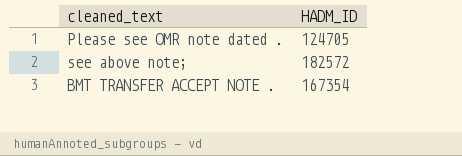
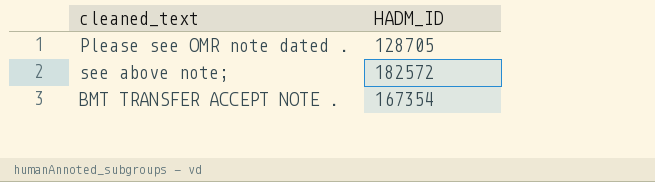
Please see OMR note dated . | HADM_ID: 124705 -> 128705

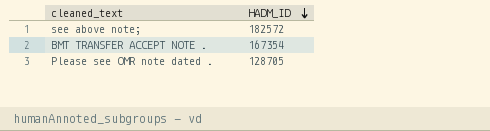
row order: none -> HADM_ID descending

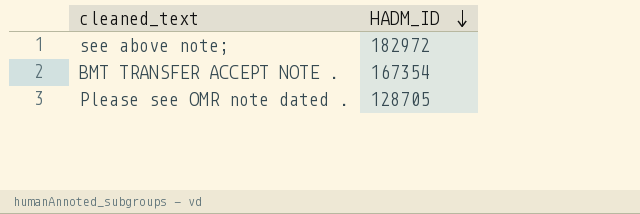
see above note; | HADM_ID: 182572 -> 182972

